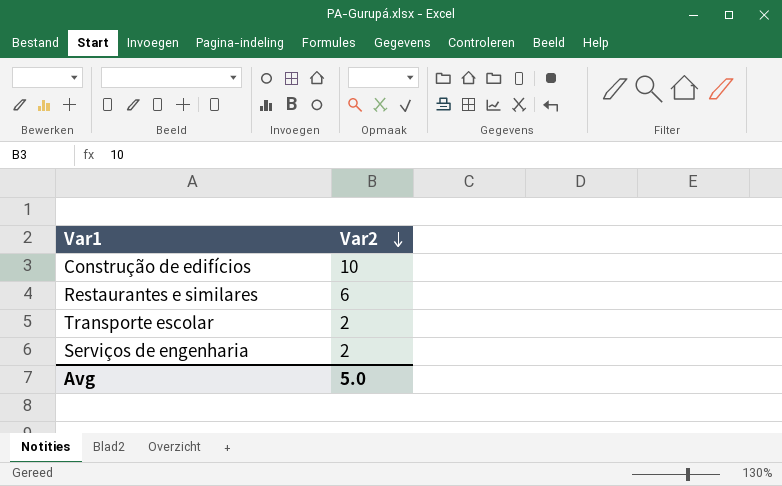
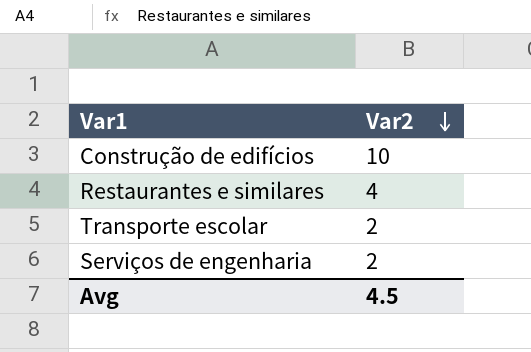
Restaurantes e similares | Var2: 6 -> 4
Avg | Var2: 5.0 -> 4.5

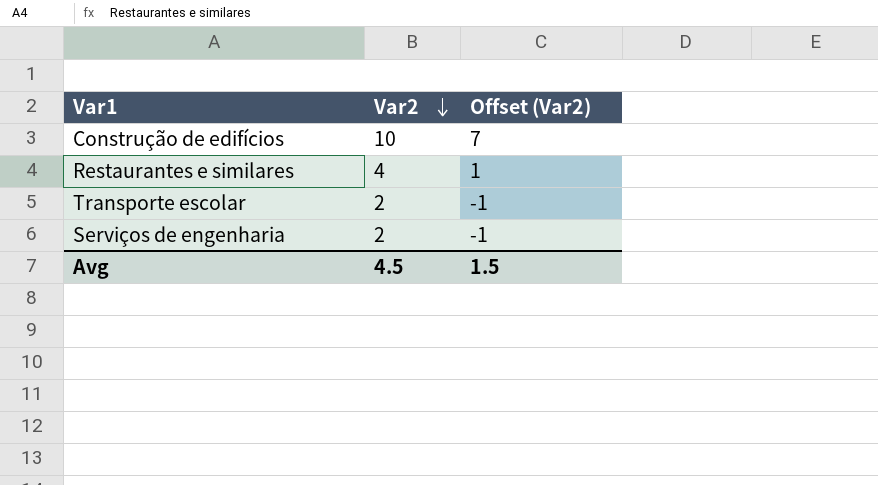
column Offset (Var2) | formula: none -> [Var2] - 3

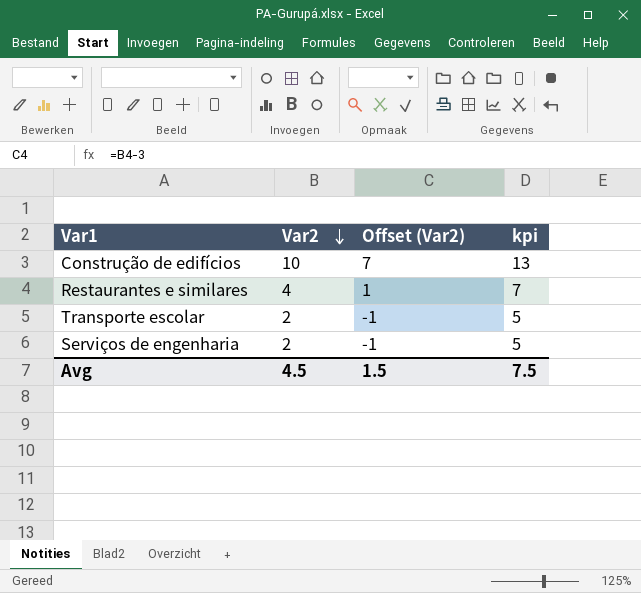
column kpi | formula: none -> [Var2] + 3

